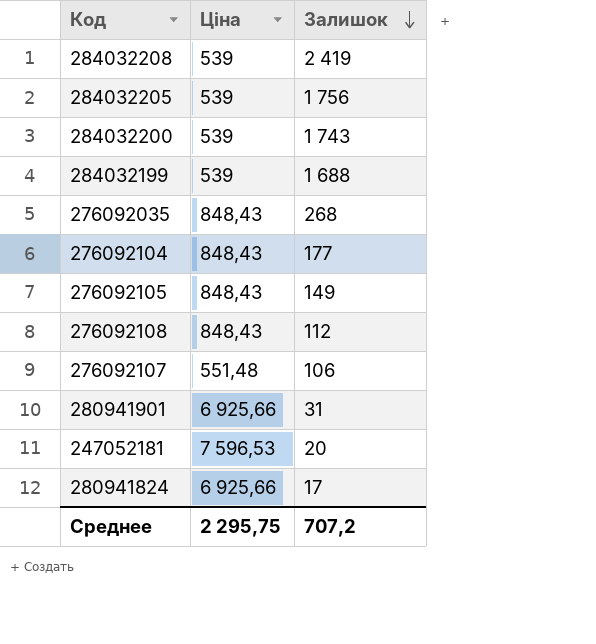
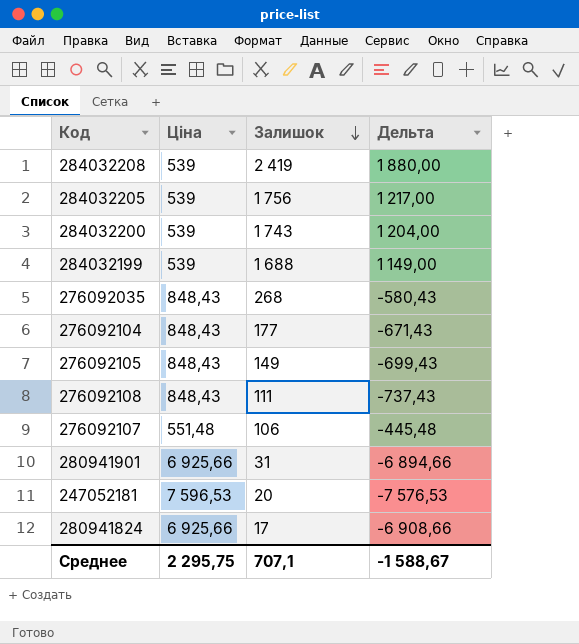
column Дельта | formula: none -> [Залишок] - [Ціна]
276092108 | Залишок: 112 -> 111
Среднее | Залишок: 707,2 -> 707,1

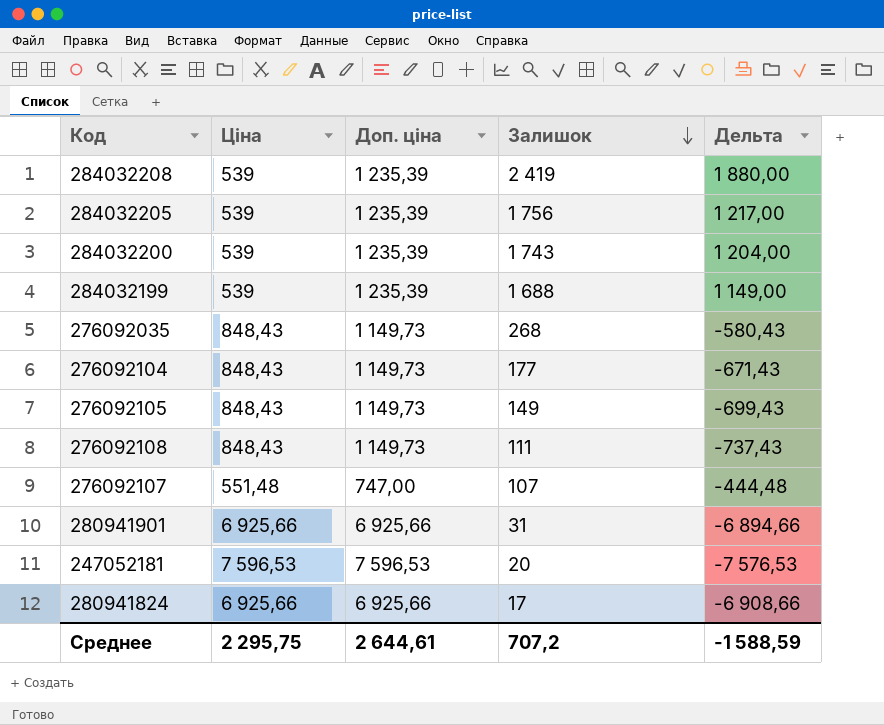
column Доп. ціна | position: none -> 3
276092107 | Залишок: 106 -> 107
276092107 | Дельта: -445,48 -> -444,48
Среднее | Залишок: 707,1 -> 707,2
Среднее | Дельта: -1 588,67 -> -1 588,59

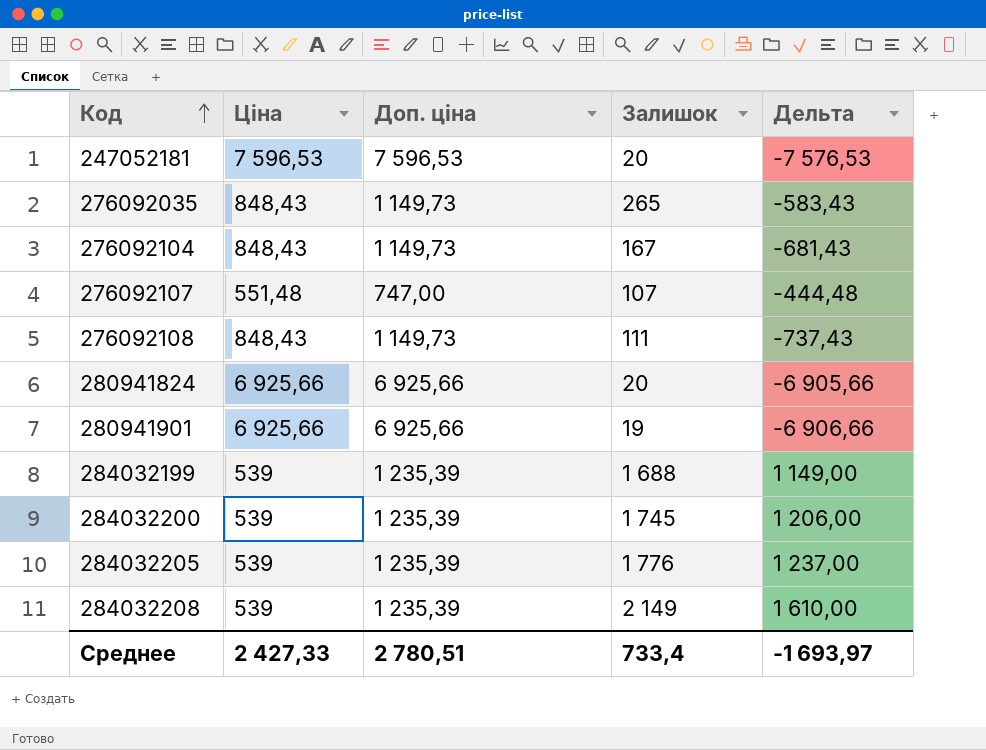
row order: Залишок descending -> Код ascending
row 276092105: 848,43 | 1 149,73 | 149 | -699,43 -> none
276092035 | Залишок: 268 -> 265
276092035 | Дельта: -580,43 -> -583,43
276092104 | Залишок: 177 -> 167
276092104 | Дельта: -671,43 -> -681,43
280941824 | Залишок: 17 -> 20
280941824 | Дельта: -6 908,66 -> -6 905,66
280941901 | Залишок: 31 -> 19
280941901 | Дельта: -6 894,66 -> -6 906,66
284032200 | Залишок: 1 743 -> 1 745
284032200 | Дельта: 1 204,00 -> 1 206,00
284032205 | Залишок: 1 756 -> 1 776
284032205 | Дельта: 1 217,00 -> 1 237,00
284032208 | Залишок: 2 419 -> 2 149
284032208 | Дельта: 1 880,00 -> 1 610,00
Среднее | Ціна: 2 295,75 -> 2 427,33
Среднее | Доп. ціна: 2 644,61 -> 2 780,51
Среднее | Залишок: 707,2 -> 733,4
Среднее | Дельта: -1 588,59 -> -1 693,97

